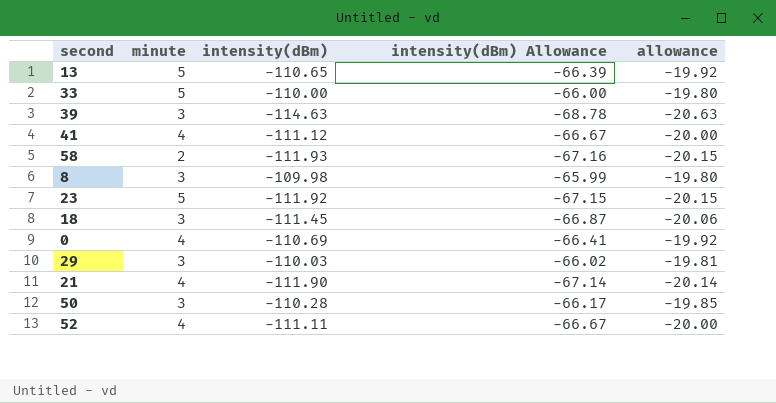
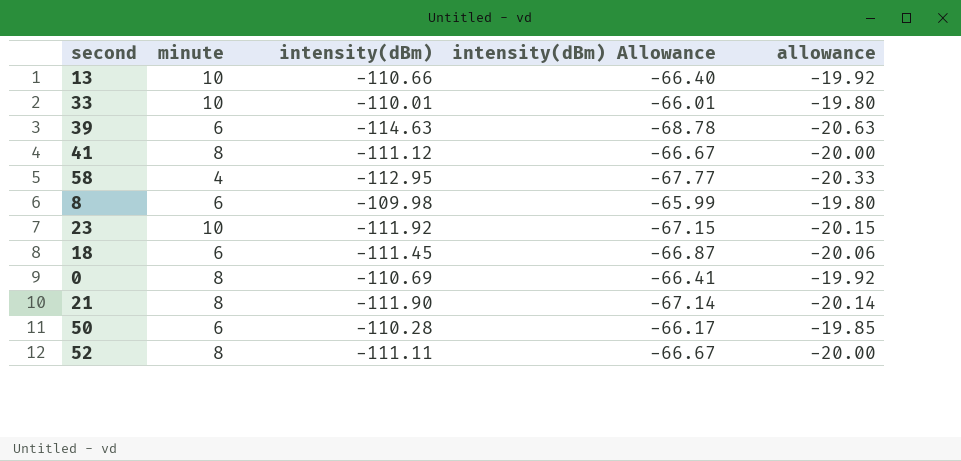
row 29: 3 | -110.03 | -66.02 | -19.81 -> none
13 | minute: 5 -> 10
13 | intensity(dBm): -110.65 -> -110.66
13 | intensity(dBm) Allowance: -66.39 -> -66.40
33 | minute: 5 -> 10
33 | intensity(dBm): -110.00 -> -110.01
33 | intensity(dBm) Allowance: -66.00 -> -66.01
39 | minute: 3 -> 6
41 | minute: 4 -> 8
58 | minute: 2 -> 4
58 | intensity(dBm): -111.93 -> -112.95
58 | intensity(dBm) Allowance: -67.16 -> -67.77
58 | allowance: -20.15 -> -20.33
8 | minute: 3 -> 6
23 | minute: 5 -> 10
18 | minute: 3 -> 6
0 | minute: 4 -> 8
21 | minute: 4 -> 8
50 | minute: 3 -> 6
52 | minute: 4 -> 8

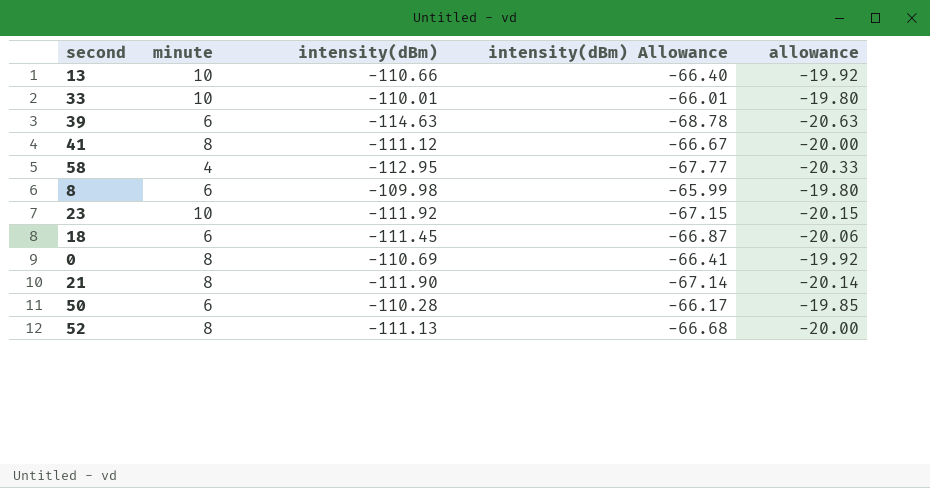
52 | intensity(dBm): -111.11 -> -111.13
52 | intensity(dBm) Allowance: -66.67 -> -66.68

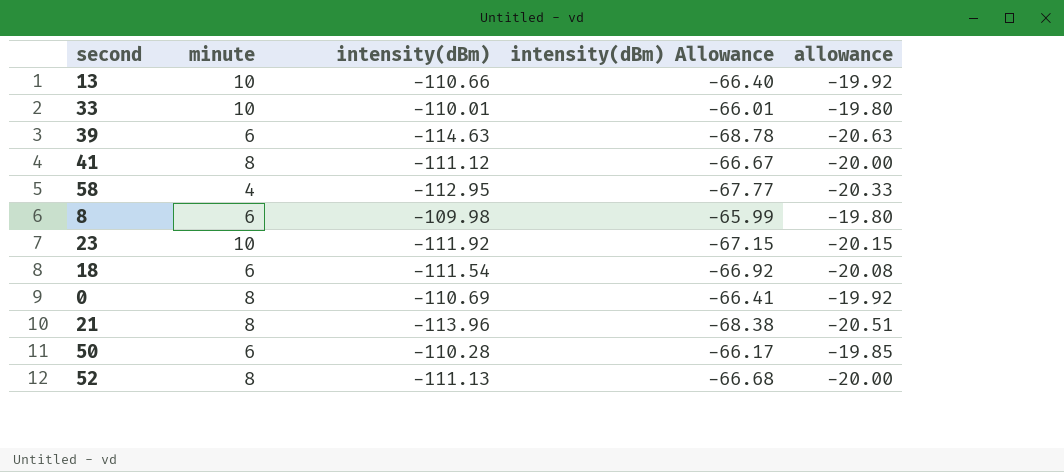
18 | intensity(dBm): -111.45 -> -111.54
18 | intensity(dBm) Allowance: -66.87 -> -66.92
18 | allowance: -20.06 -> -20.08
21 | intensity(dBm): -111.90 -> -113.96
21 | intensity(dBm) Allowance: -67.14 -> -68.38
21 | allowance: -20.14 -> -20.51

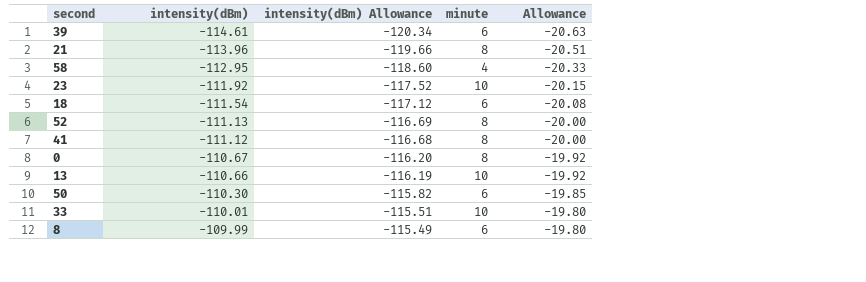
row order: none -> intensity(dBm) ascending
column intensity(dBm) Allowance | formula: [intensity(dBm)] * 0.6 -> [intensity(dBm)] * 1.05
column minute | position: 2 -> 4
column name: allowance -> Allowance
39 | intensity(dBm): -114.63 -> -114.61
0 | intensity(dBm): -110.69 -> -110.67
50 | intensity(dBm): -110.28 -> -110.30
8 | intensity(dBm): -109.98 -> -109.99

